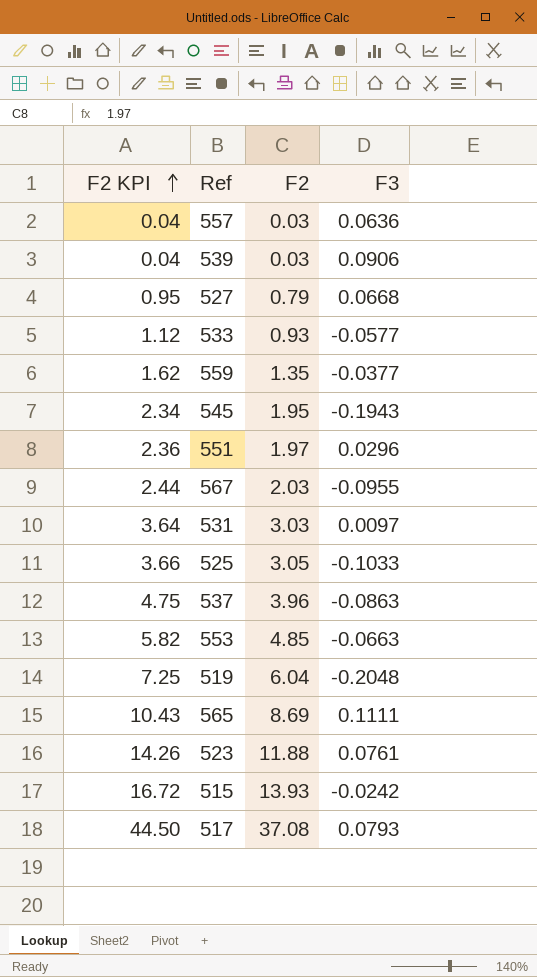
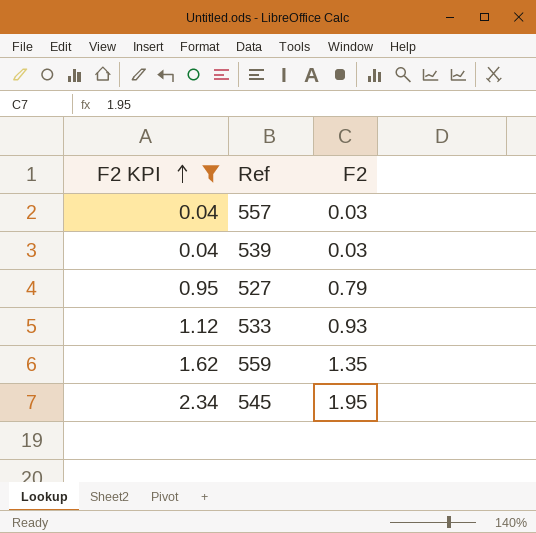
filter: none -> F2 KPI <= 2.34
column F3 | position: 4 -> none

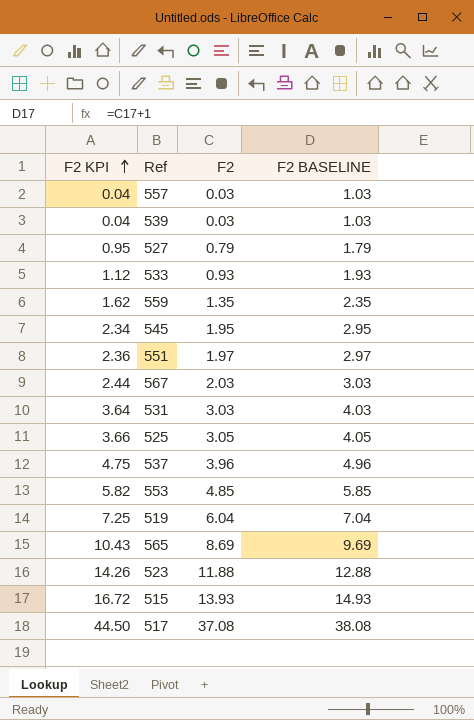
filter: F2 KPI <= 2.34 -> none
column F2 BASELINE | formula: none -> [F2] + 1

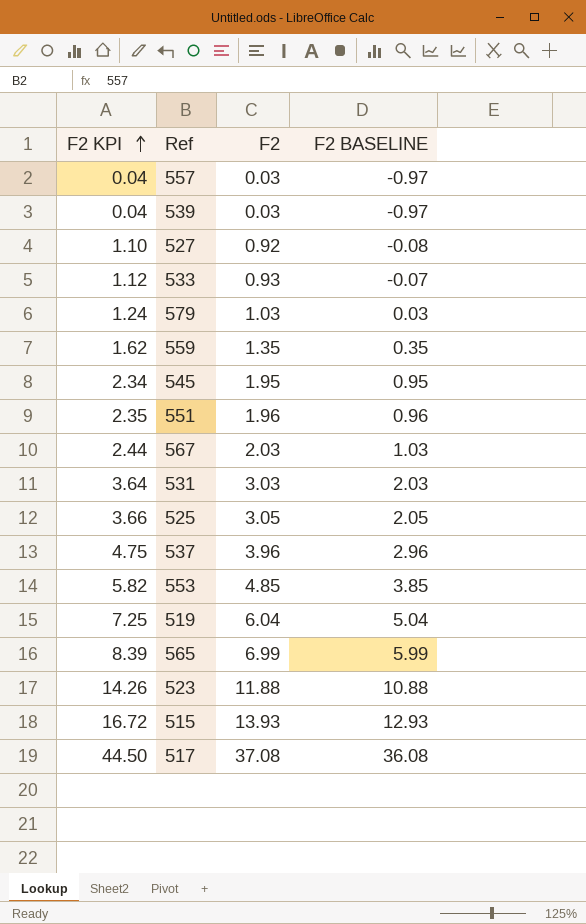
column F2 BASELINE | formula: [F2] + 1 -> [F2] - 1
527 | F2 KPI: 0.95 -> 1.10
527 | F2: 0.79 -> 0.92
row 579: none -> 1.24 | 1.03 | 0.03
551 | F2 KPI: 2.36 -> 2.35
551 | F2: 1.97 -> 1.96
565 | F2 KPI: 10.43 -> 8.39
565 | F2: 8.69 -> 6.99

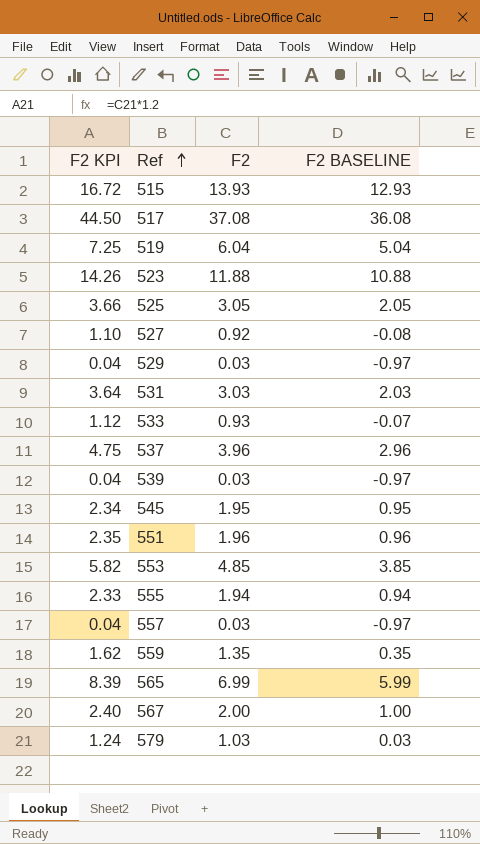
row order: F2 KPI ascending -> Ref ascending
row 529: none -> 0.04 | 0.03 | -0.97
row 555: none -> 2.33 | 1.94 | 0.94
567 | F2 KPI: 2.44 -> 2.40
567 | F2: 2.03 -> 2.00
567 | F2 BASELINE: 1.03 -> 1.00

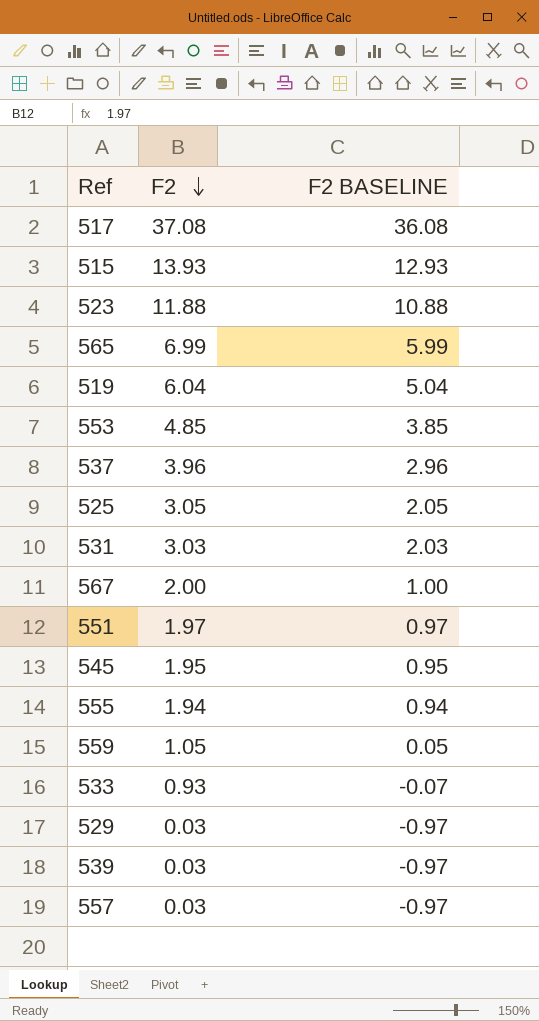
row order: Ref ascending -> F2 descending
column F2 KPI | formula: [F2] * 1.2 -> none
row 527: 1.10 | 0.92 | -0.08 -> none
row 579: 1.24 | 1.03 | 0.03 -> none
551 | F2: 1.96 -> 1.97
551 | F2 BASELINE: 0.96 -> 0.97
559 | F2: 1.35 -> 1.05
559 | F2 BASELINE: 0.35 -> 0.05

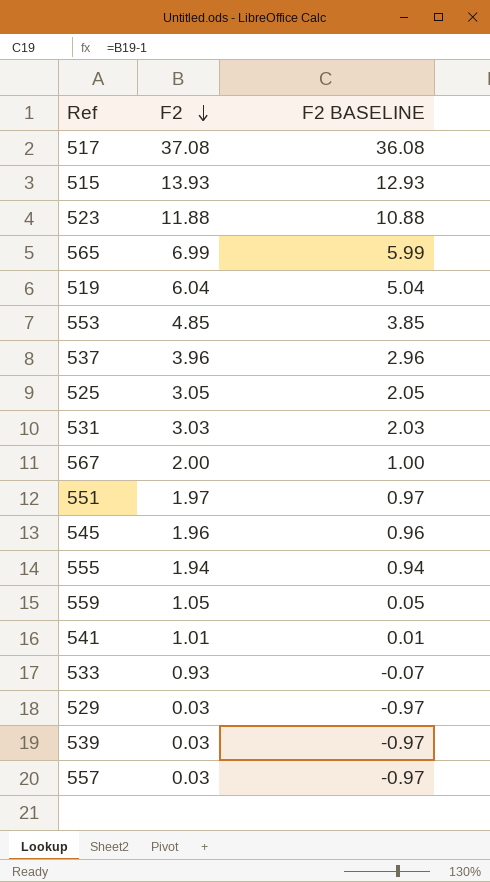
545 | F2: 1.95 -> 1.96
545 | F2 BASELINE: 0.95 -> 0.96
row 541: none -> 1.01 | 0.01

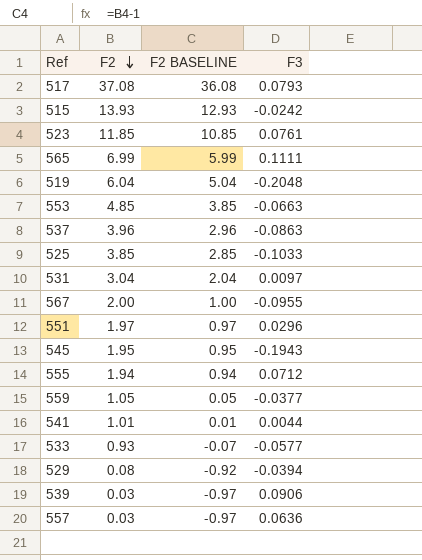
column F3 | position: none -> 4
523 | F2: 11.88 -> 11.85
523 | F2 BASELINE: 10.88 -> 10.85
525 | F2: 3.05 -> 3.85
525 | F2 BASELINE: 2.05 -> 2.85
531 | F2: 3.03 -> 3.04
531 | F2 BASELINE: 2.03 -> 2.04
545 | F2: 1.96 -> 1.95
545 | F2 BASELINE: 0.96 -> 0.95
529 | F2: 0.03 -> 0.08
529 | F2 BASELINE: -0.97 -> -0.92

